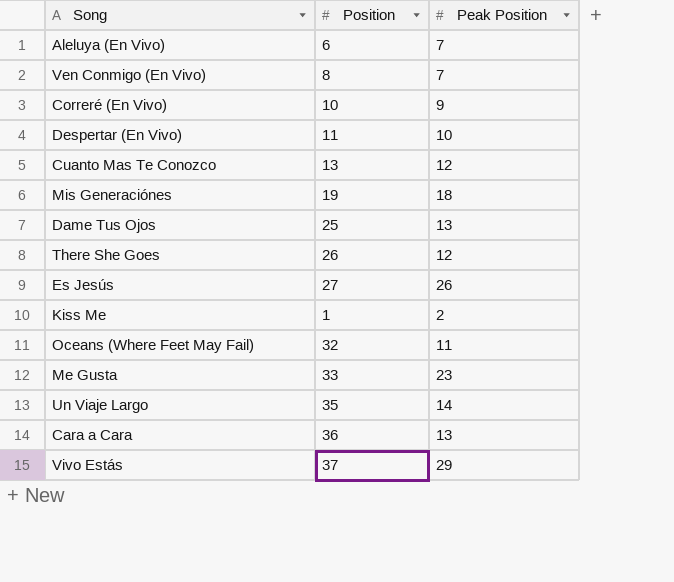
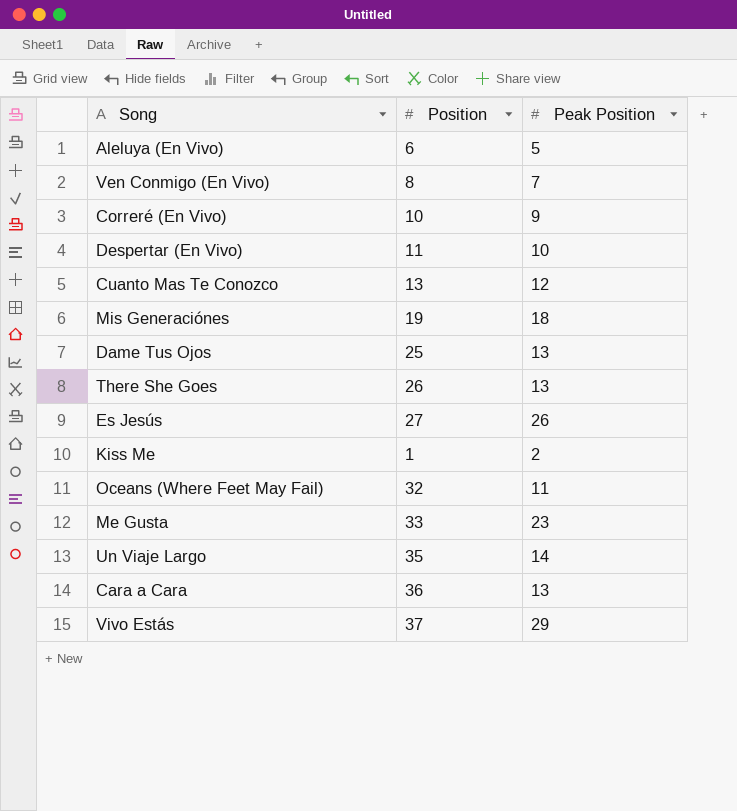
Aleluya (En Vivo) | Peak Position: 7 -> 5
There She Goes | Peak Position: 12 -> 13

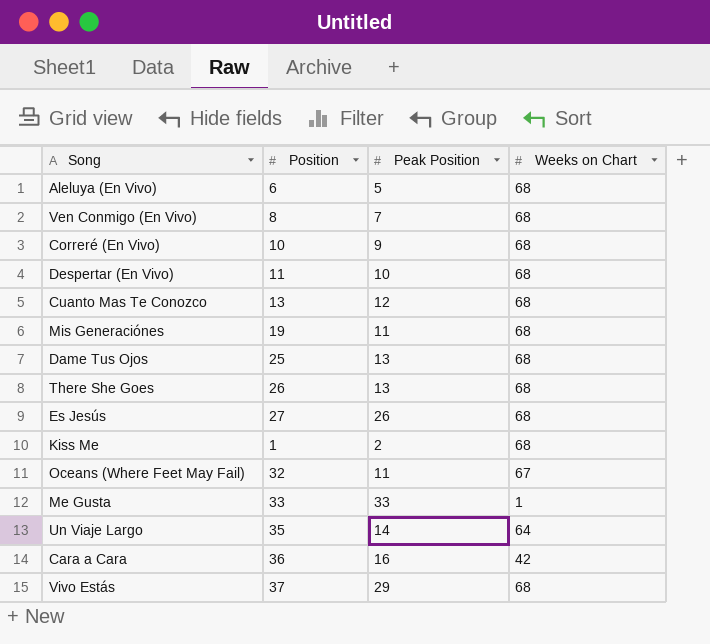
column Weeks on Chart | position: none -> 4
Mis Generaciónes | Peak Position: 18 -> 11
Me Gusta | Peak Position: 23 -> 33
Cara a Cara | Peak Position: 13 -> 16

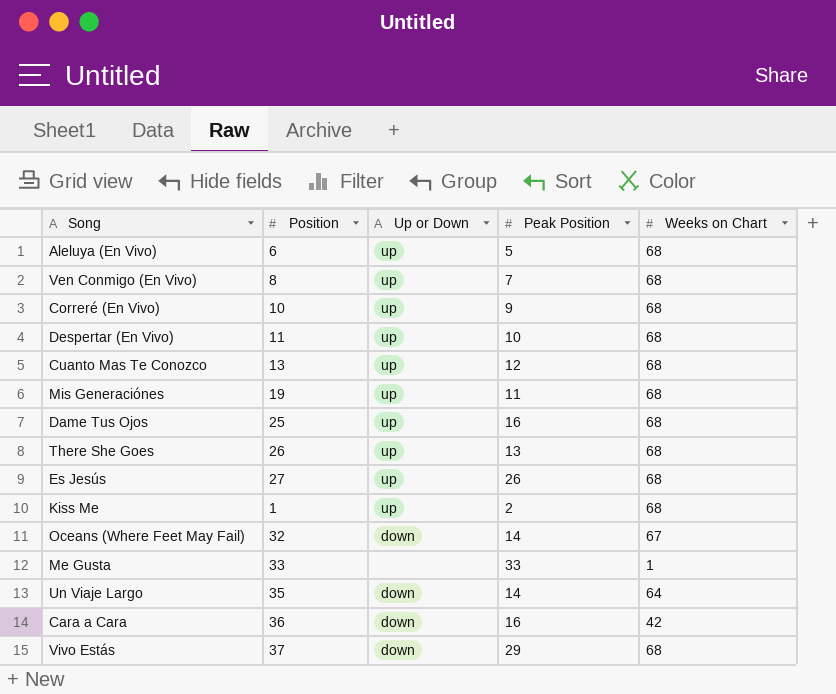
column Up or Down | position: none -> 3
Dame Tus Ojos | Peak Position: 13 -> 16
Oceans (Where Feet May Fail) | Peak Position: 11 -> 14

